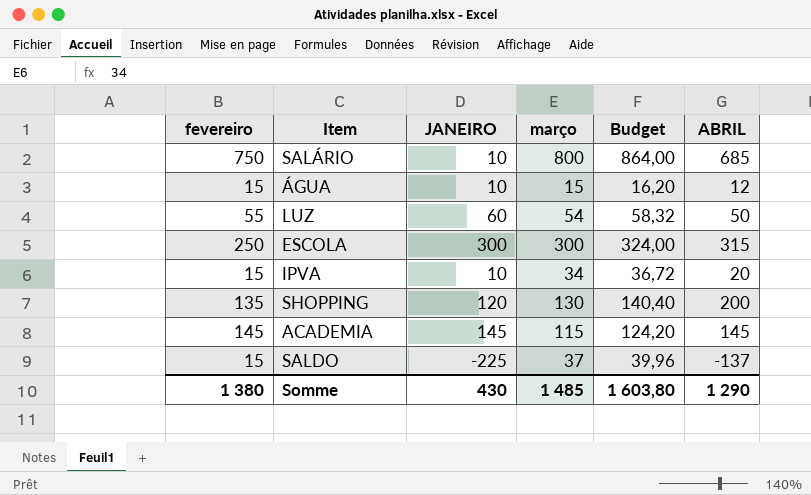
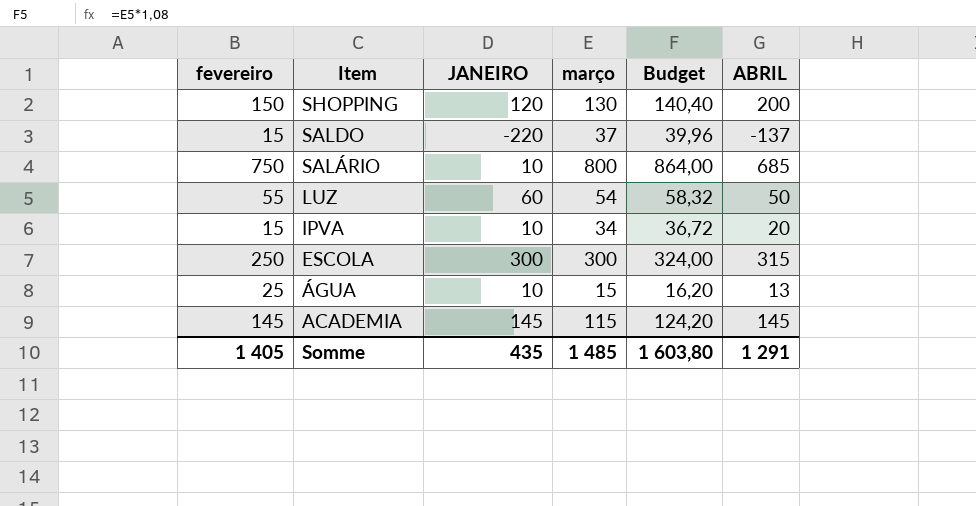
row order: none -> Item descending
SHOPPING | fevereiro: 135 -> 150
SALDO | JANEIRO: -225 -> -220
ÁGUA | fevereiro: 15 -> 25
ÁGUA | ABRIL: 12 -> 13
Somme | fevereiro: 1 380 -> 1 405
Somme | JANEIRO: 430 -> 435
Somme | ABRIL: 1 290 -> 1 291

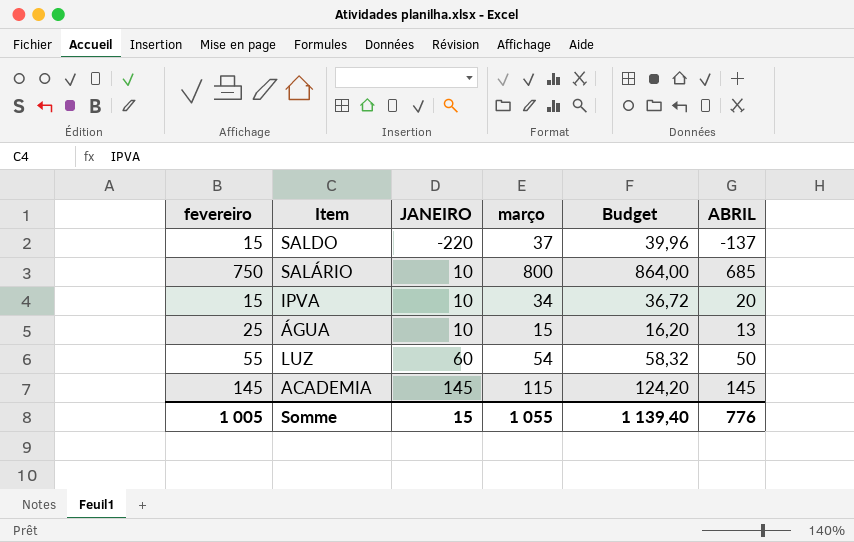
row order: Item descending -> JANEIRO ascending
row SHOPPING: 150 | 120 | 130 | 140,40 | 200 -> none
row ESCOLA: 250 | 300 | 300 | 324,00 | 315 -> none
Somme | fevereiro: 1 405 -> 1 005
Somme | JANEIRO: 435 -> 15
Somme | março: 1 485 -> 1 055
Somme | Budget: 1 603,80 -> 1 139,40
Somme | ABRIL: 1 291 -> 776

